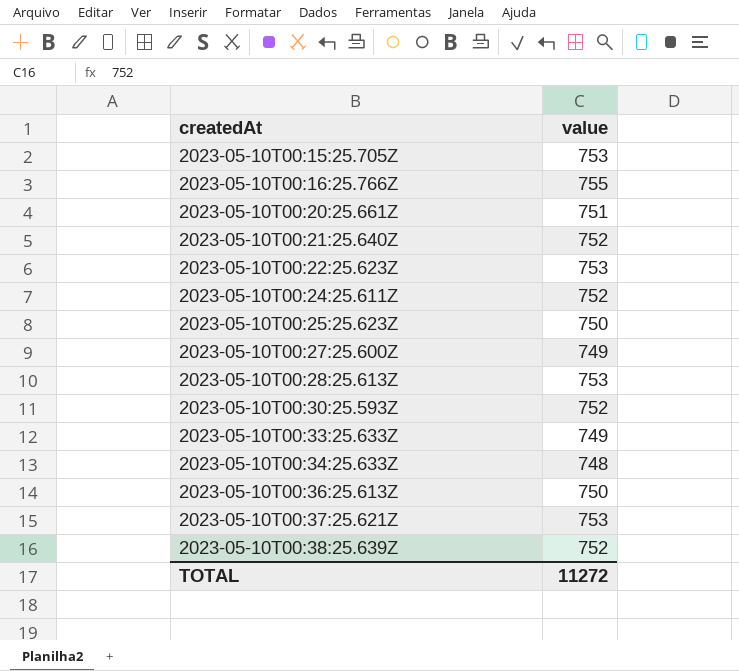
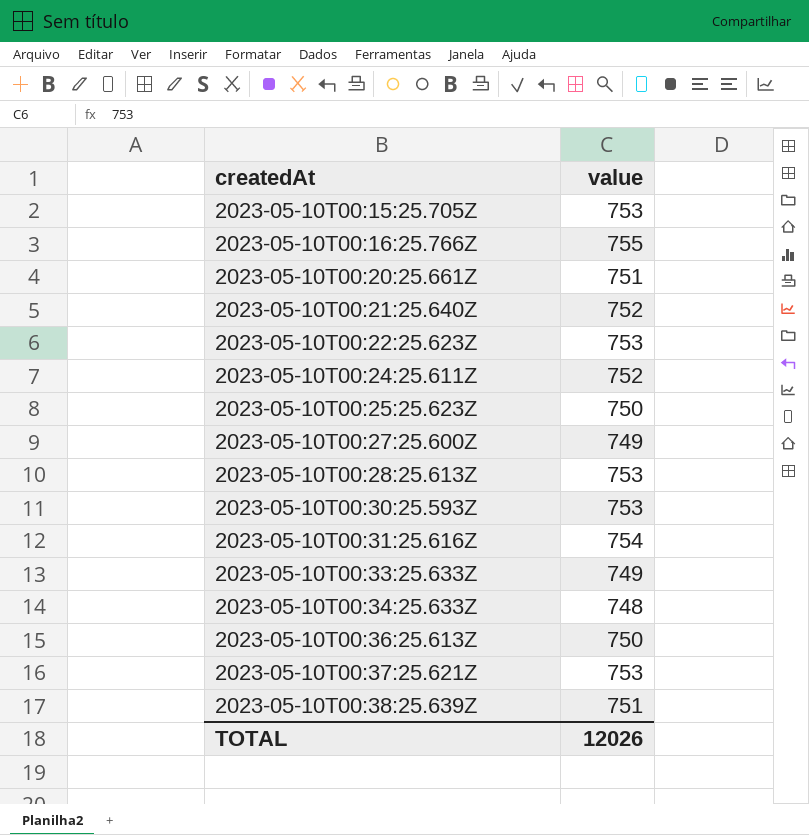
2023-05-10T00:30:25.593Z | value: 752 -> 753
row 2023-05-10T00:31:25.616Z: none -> 754
2023-05-10T00:38:25.639Z | value: 752 -> 751
TOTAL | value: 11272 -> 12026

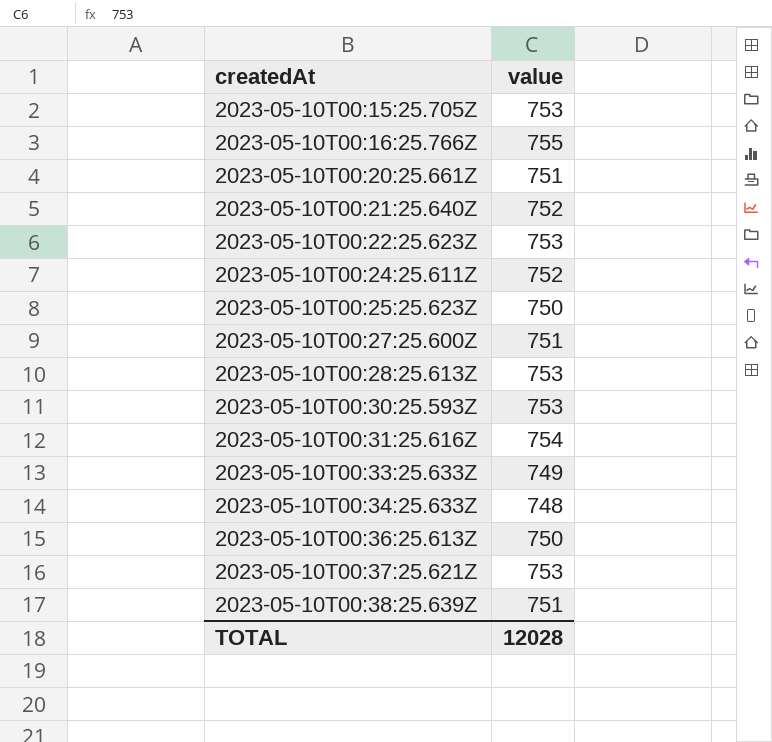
2023-05-10T00:27:25.600Z | value: 749 -> 751
TOTAL | value: 12026 -> 12028

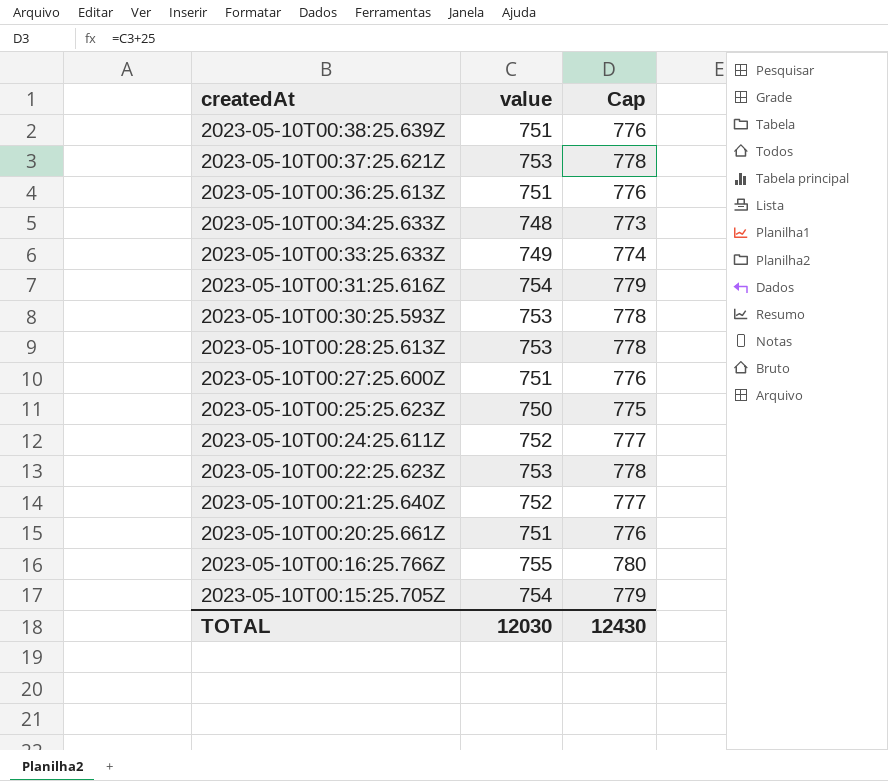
row order: createdAt ascending -> createdAt descending
column Cap | formula: none -> [value] + 25
2023-05-10T00:36:25.613Z | value: 750 -> 751
2023-05-10T00:15:25.705Z | value: 753 -> 754
TOTAL | value: 12028 -> 12030

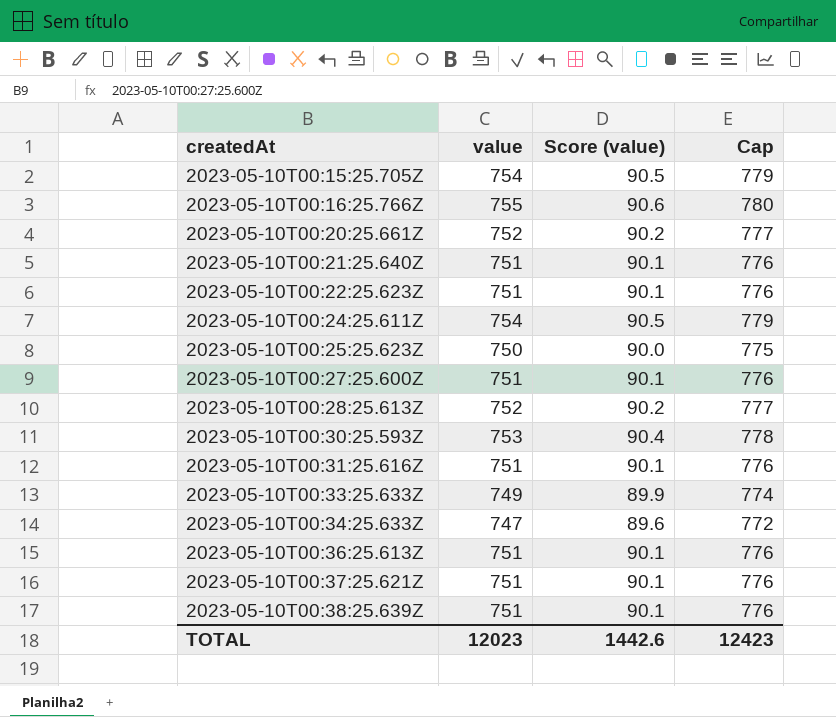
row order: createdAt descending -> createdAt ascending
column Score (value) | formula: none -> [value] * 0.12
2023-05-10T00:20:25.661Z | value: 751 -> 752
2023-05-10T00:20:25.661Z | Cap: 776 -> 777
2023-05-10T00:21:25.640Z | value: 752 -> 751
2023-05-10T00:21:25.640Z | Cap: 777 -> 776
2023-05-10T00:22:25.623Z | value: 753 -> 751
2023-05-10T00:22:25.623Z | Cap: 778 -> 776
2023-05-10T00:24:25.611Z | value: 752 -> 754
2023-05-10T00:24:25.611Z | Cap: 777 -> 779
2023-05-10T00:28:25.613Z | value: 753 -> 752
2023-05-10T00:28:25.613Z | Cap: 778 -> 777
2023-05-10T00:31:25.616Z | value: 754 -> 751
2023-05-10T00:31:25.616Z | Cap: 779 -> 776
2023-05-10T00:34:25.633Z | value: 748 -> 747
2023-05-10T00:34:25.633Z | Cap: 773 -> 772
2023-05-10T00:37:25.621Z | value: 753 -> 751
2023-05-10T00:37:25.621Z | Cap: 778 -> 776
TOTAL | value: 12030 -> 12023
TOTAL | Cap: 12430 -> 12423

